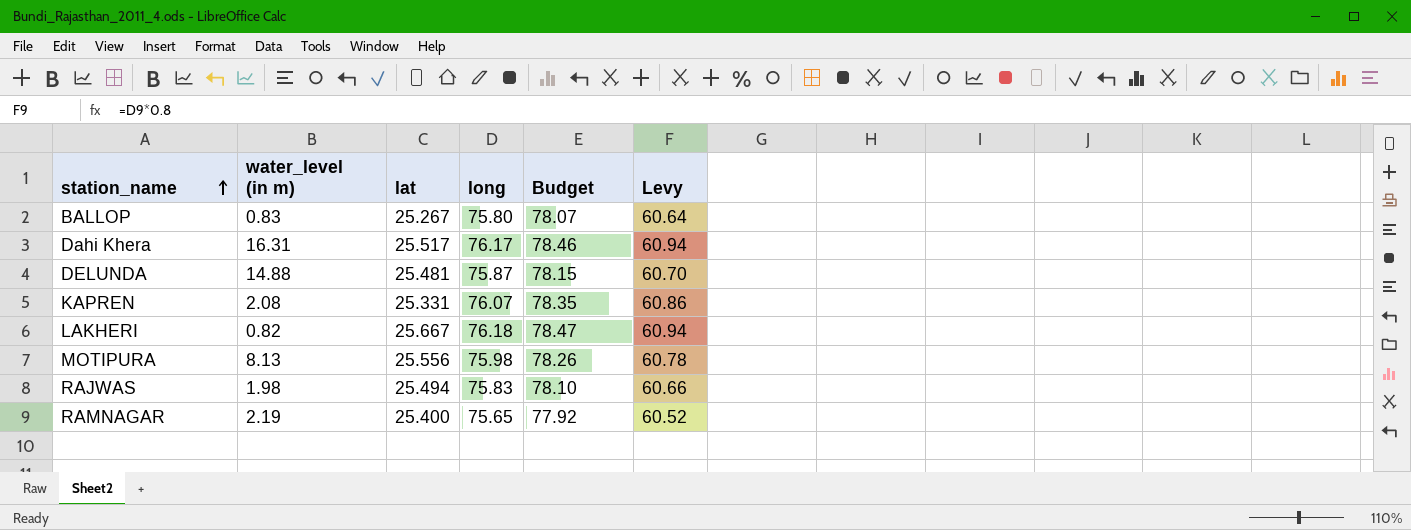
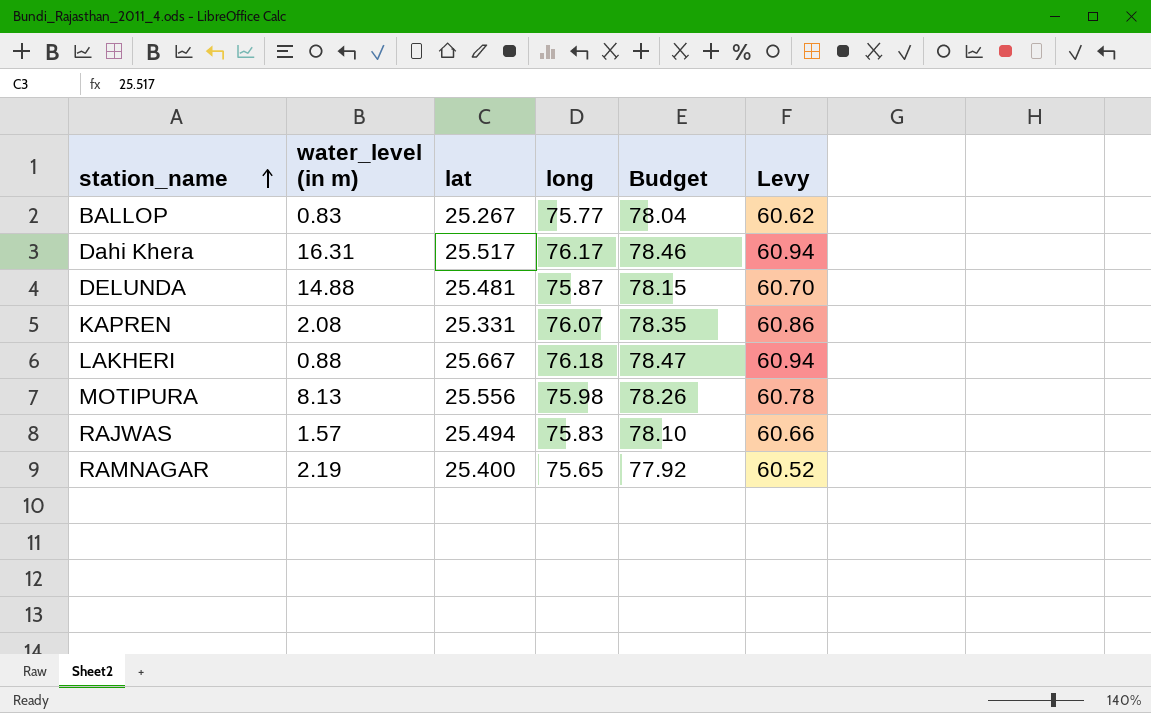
BALLOP | long: 75.80 -> 75.77
BALLOP | Budget: 78.07 -> 78.04
BALLOP | Levy: 60.64 -> 60.62
LAKHERI | water_level (in m): 0.82 -> 0.88
RAJWAS | water_level (in m): 1.98 -> 1.57

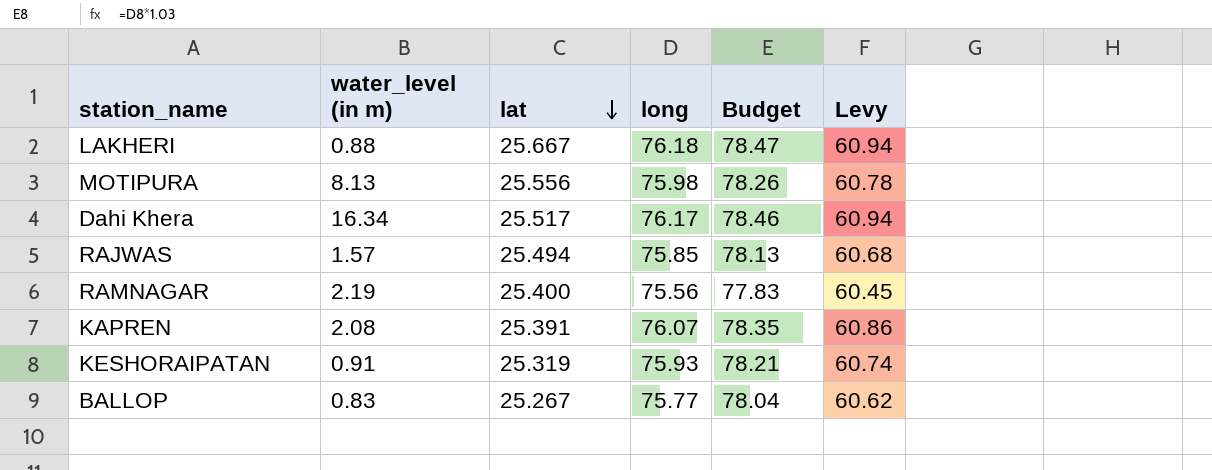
row order: station_name ascending -> lat descending
row DELUNDA: 14.88 | 25.481 | 75.87 | 78.15 | 60.70 -> none
Dahi Khera | water_level (in m): 16.31 -> 16.34
RAJWAS | long: 75.83 -> 75.85
RAJWAS | Budget: 78.10 -> 78.13
RAJWAS | Levy: 60.66 -> 60.68
RAMNAGAR | long: 75.65 -> 75.56
RAMNAGAR | Budget: 77.92 -> 77.83
RAMNAGAR | Levy: 60.52 -> 60.45
KAPREN | lat: 25.331 -> 25.391
row KESHORAIPATAN: none -> 0.91 | 25.319 | 75.93 | 78.21 | 60.74

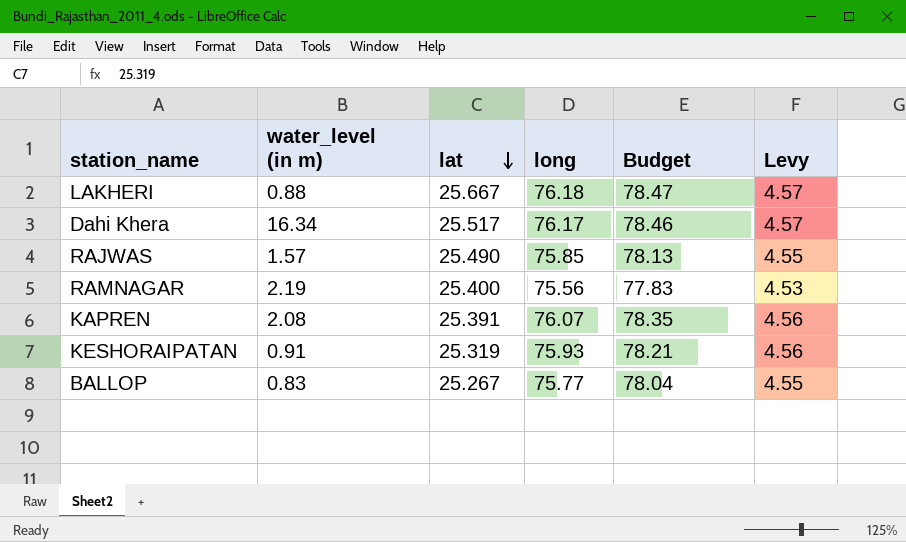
column Levy | formula: [long] * 0.8 -> [long] * 0.06
row MOTIPURA: 8.13 | 25.556 | 75.98 | 78.26 | 60.78 -> none
RAJWAS | lat: 25.494 -> 25.490

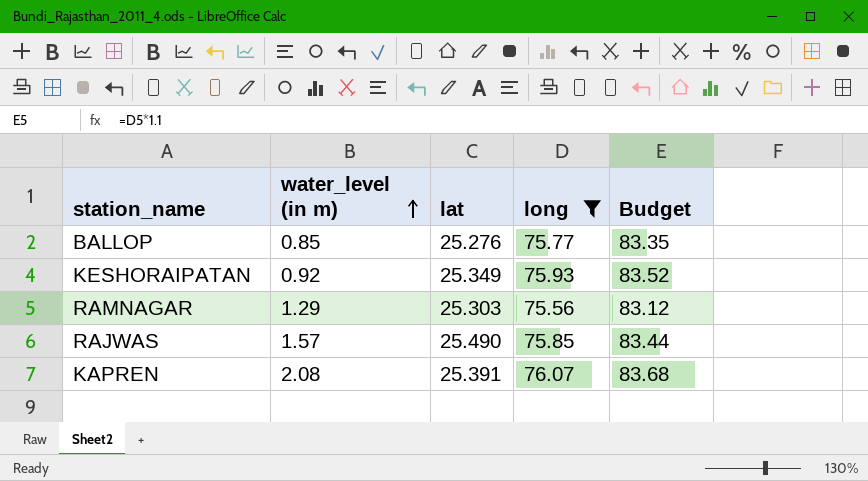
filter: none -> long <= 76.07
row order: lat descending -> water_level (in m) ascending
column Levy | formula: [long] * 0.06 -> none
column Budget | formula: [long] * 1.03 -> [long] * 1.1
BALLOP | water_level (in m): 0.83 -> 0.85
BALLOP | lat: 25.267 -> 25.276
KESHORAIPATAN | water_level (in m): 0.91 -> 0.92
KESHORAIPATAN | lat: 25.319 -> 25.349
RAMNAGAR | water_level (in m): 2.19 -> 1.29
RAMNAGAR | lat: 25.400 -> 25.303

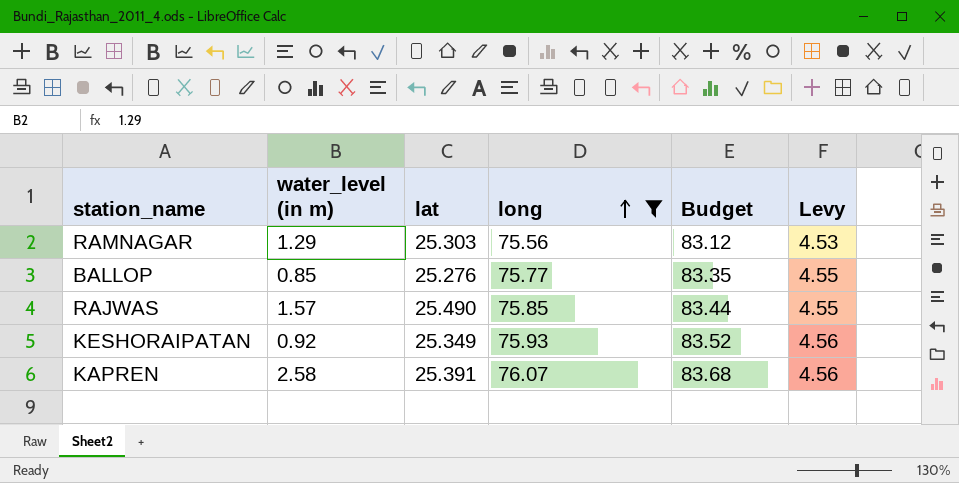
row order: water_level (in m) ascending -> long ascending
column Levy | formula: none -> [long] * 0.06
KAPREN | water_level (in m): 2.08 -> 2.58

